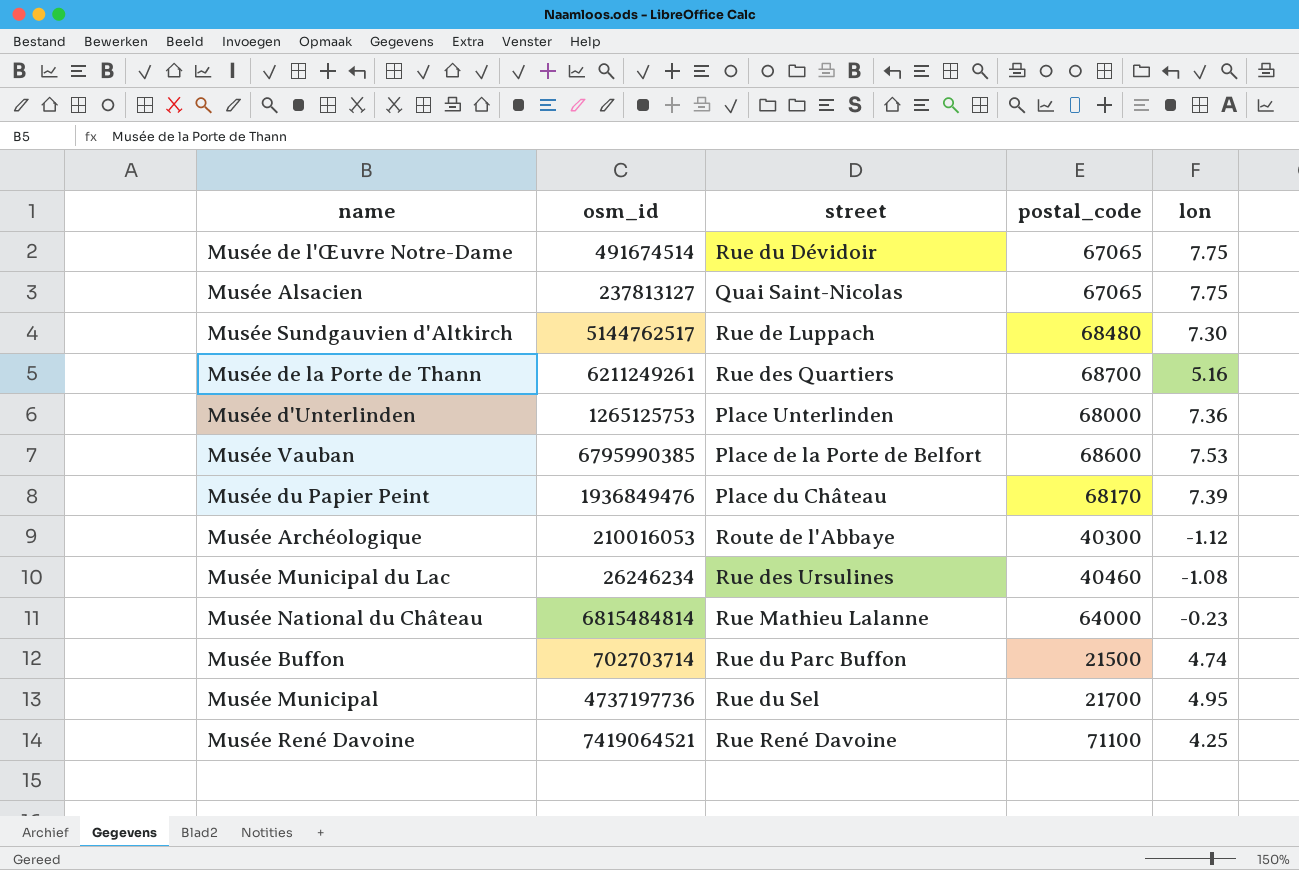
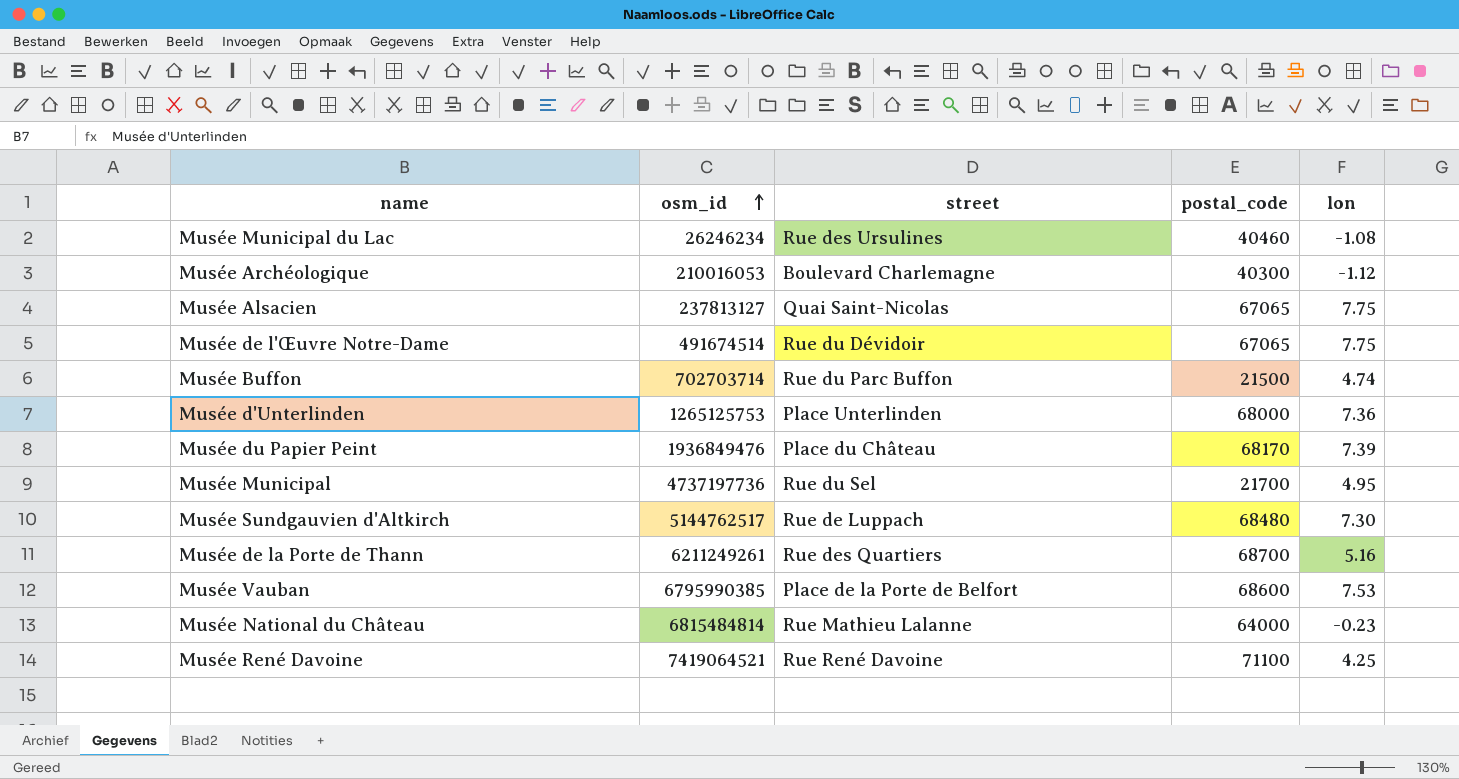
row order: none -> osm_id ascending
Musée Archéologique | street: Route de l'Abbaye -> Boulevard Charlemagne

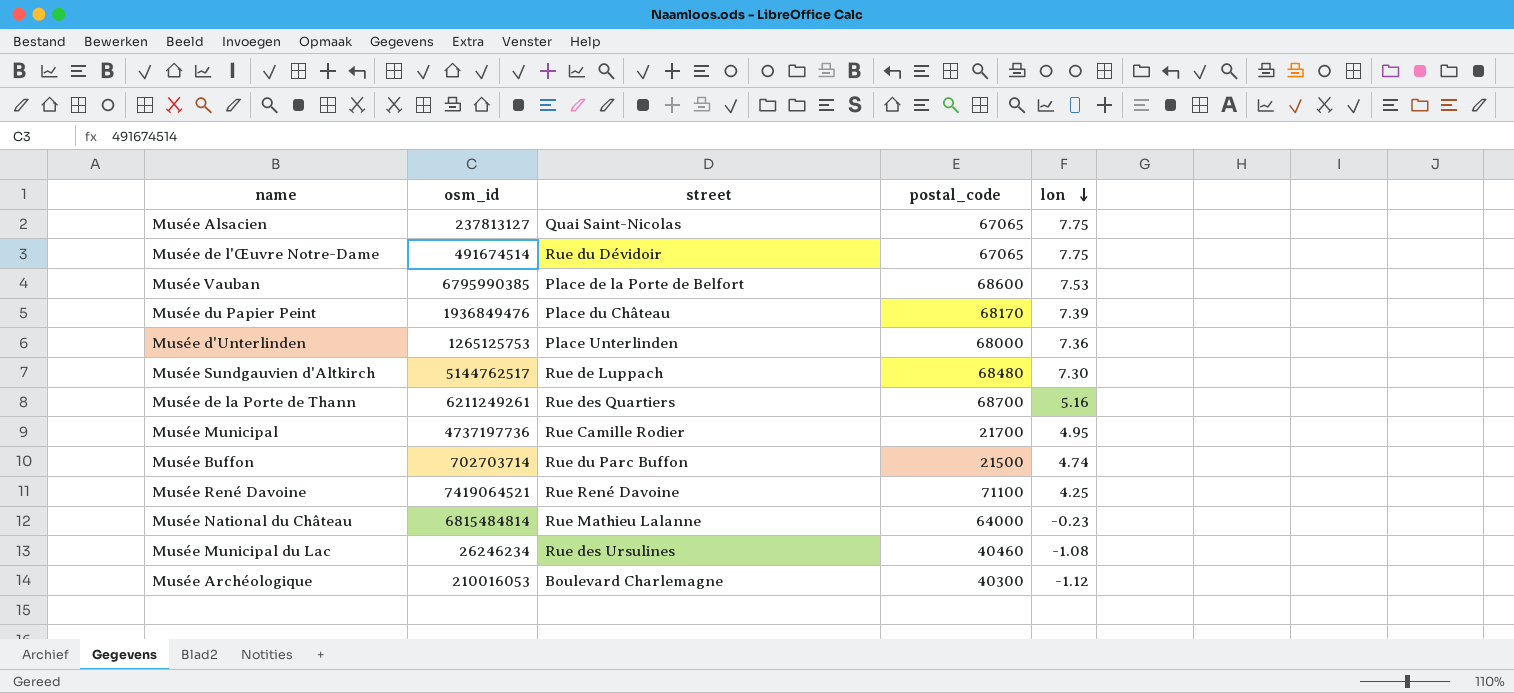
row order: osm_id ascending -> lon descending
Musée Municipal | street: Rue du Sel -> Rue Camille Rodier

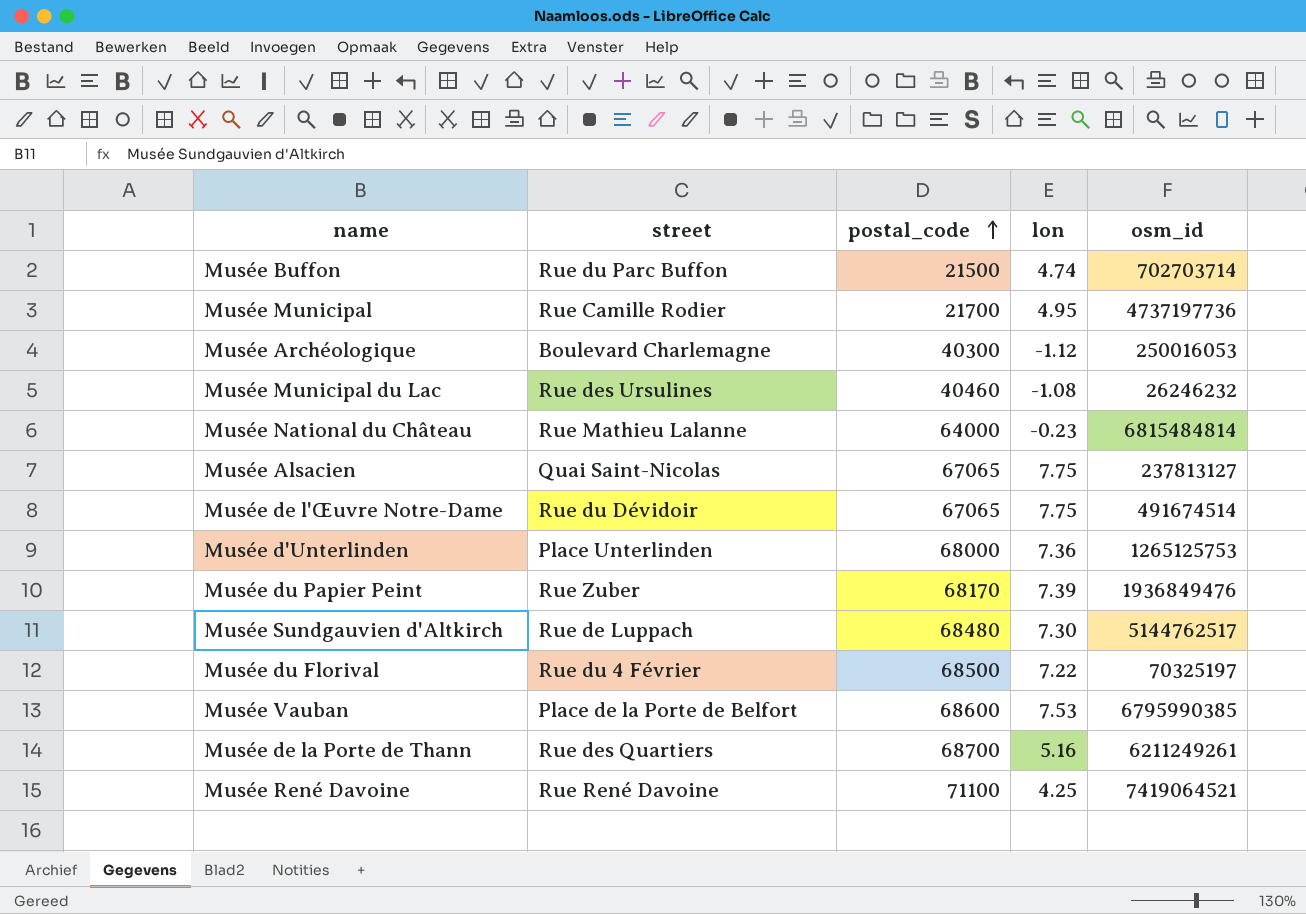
row order: lon descending -> postal_code ascending
column osm_id | position: 2 -> 5
Musée Archéologique | osm_id: 210016053 -> 250016053
Musée Municipal du Lac | osm_id: 26246234 -> 26246232
Musée du Papier Peint | street: Place du Château -> Rue Zuber
row Musée du Florival: none -> Rue du 4 Février | 68500 | 7.22 | 70325197

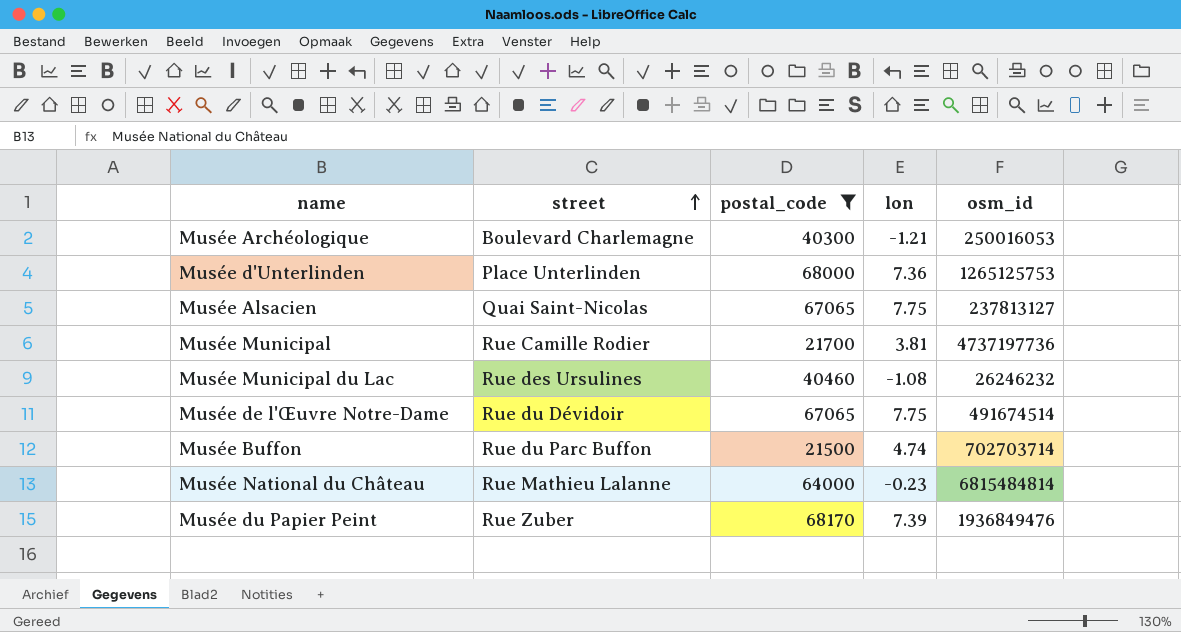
filter: none -> postal_code <= 68170
row order: postal_code ascending -> street ascending
Musée Archéologique | lon: -1.12 -> -1.21
Musée Municipal | lon: 4.95 -> 3.81

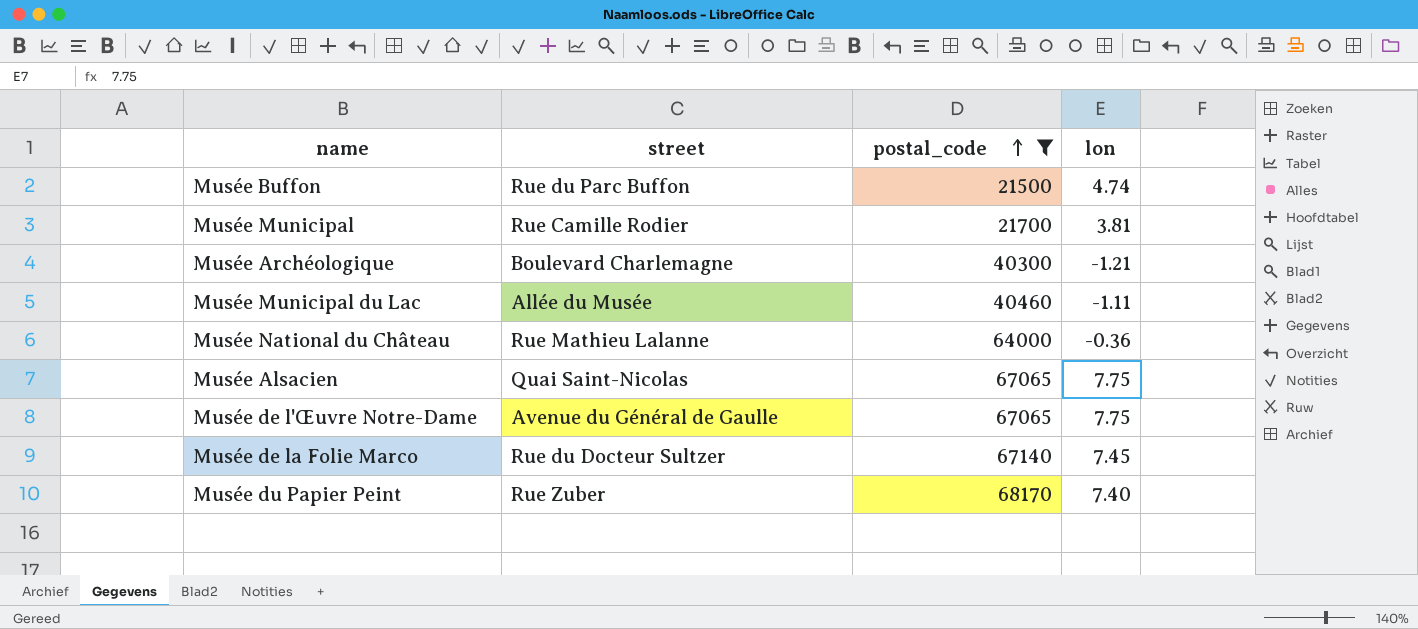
row order: street ascending -> postal_code ascending
column osm_id | position: 5 -> none
row Musée d'Unterlinden: Place Unterlinden | 68000 | 7.36 | 1265125753 -> none
Musée Municipal du Lac | street: Rue des Ursulines -> Allée du Musée
Musée Municipal du Lac | lon: -1.08 -> -1.11
Musée National du Château | lon: -0.23 -> -0.36
Musée de l'Œuvre Notre-Dame | street: Rue du Dévidoir -> Avenue du Général de Gaulle
row Musée de la Folie Marco: none -> Rue du Docteur Sultzer | 67140 | 7.45
Musée du Papier Peint | lon: 7.39 -> 7.40

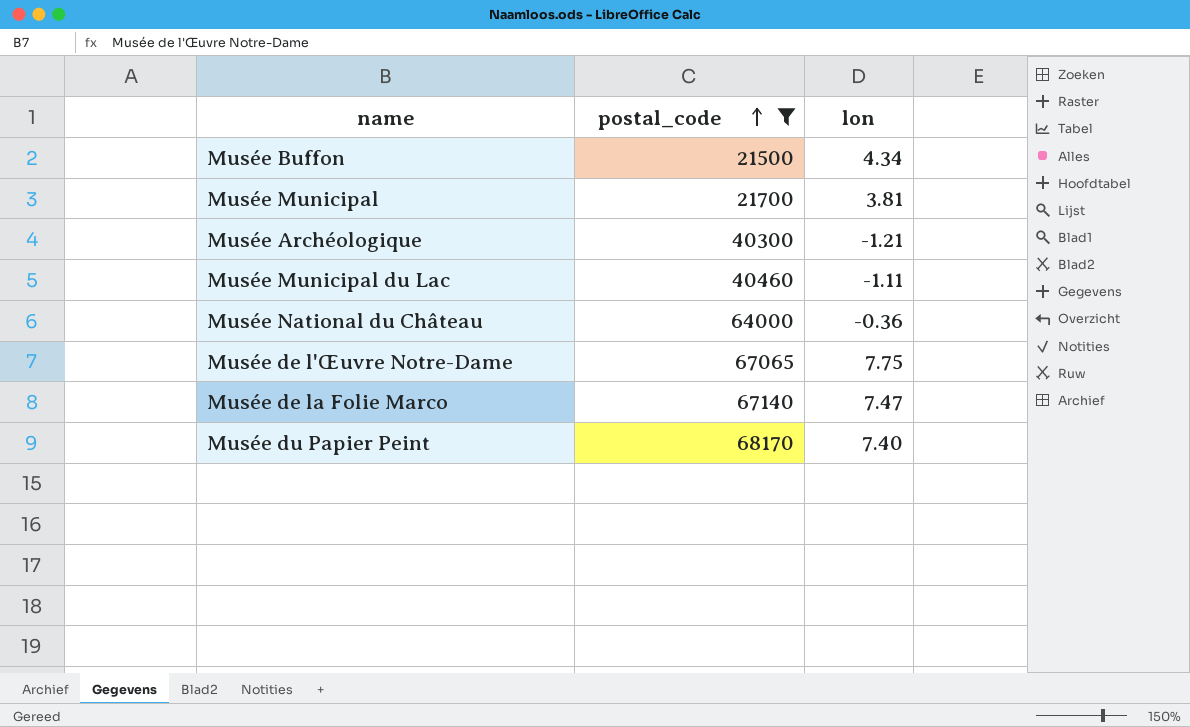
column street | position: 2 -> none
row Musée Alsacien: Quai Saint-Nicolas | 67065 | 7.75 -> none
Musée Buffon | lon: 4.74 -> 4.34
Musée de la Folie Marco | lon: 7.45 -> 7.47

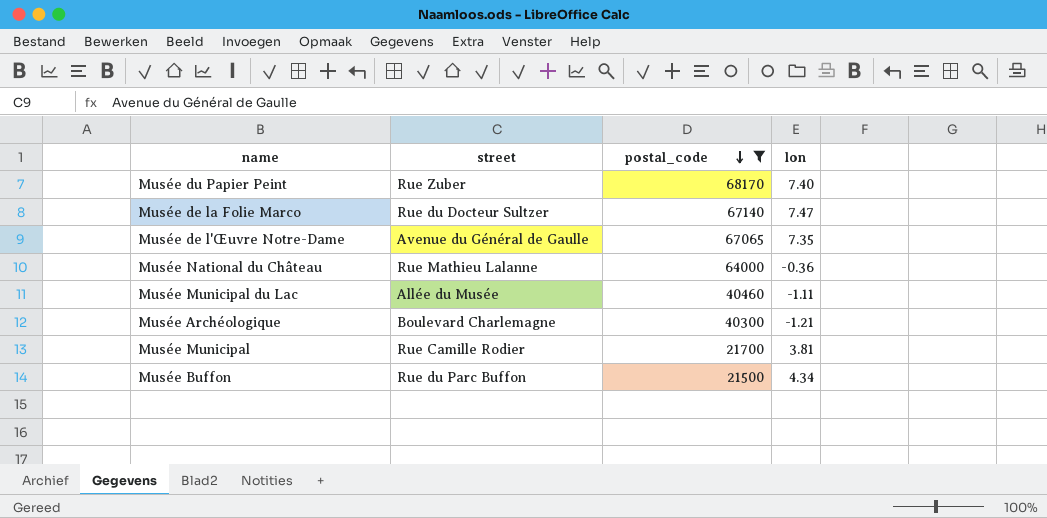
row order: postal_code ascending -> postal_code descending
column street | position: none -> 2
Musée de l'Œuvre Notre-Dame | lon: 7.75 -> 7.35

